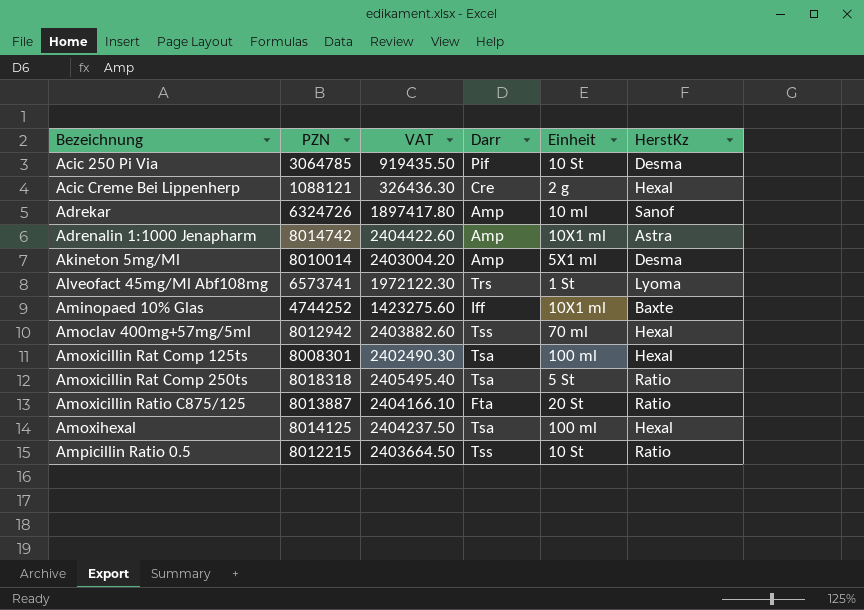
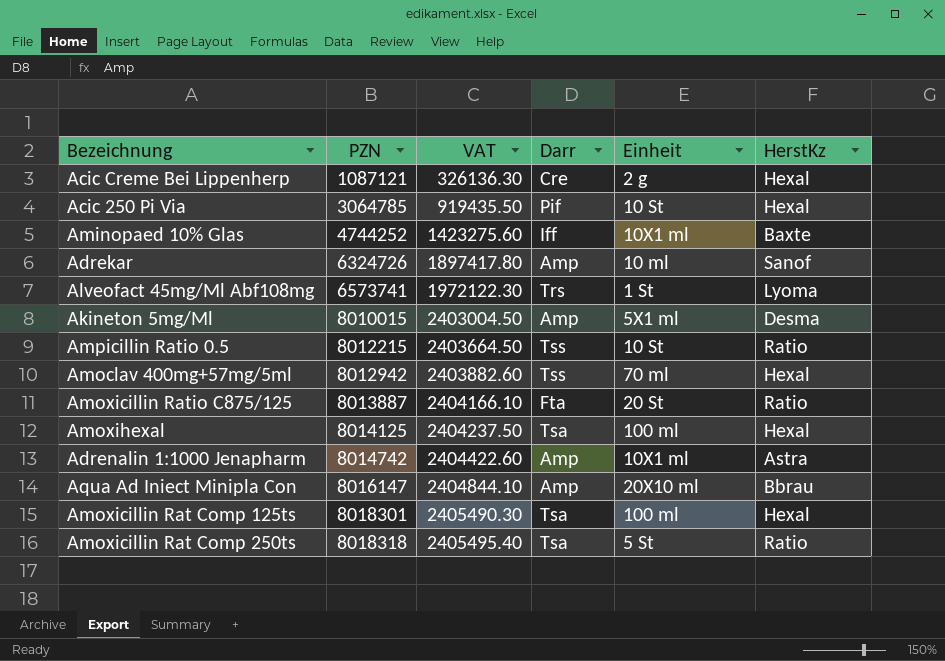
row order: Bezeichnung ascending -> PZN ascending
Acic Creme Bei Lippenherp | PZN: 1088121 -> 1087121
Acic Creme Bei Lippenherp | VAT: 326436.30 -> 326136.30
Acic 250 Pi Via | HerstKz: Desma -> Hexal
Akineton 5mg/Ml | PZN: 8010014 -> 8010015
Akineton 5mg/Ml | VAT: 2403004.20 -> 2403004.50
row Aqua Ad Iniect Minipla Con: none -> 8016147 | 2404844.10 | Amp | 20X10 ml | Bbrau
Amoxicillin Rat Comp 125ts | PZN: 8008301 -> 8018301
Amoxicillin Rat Comp 125ts | VAT: 2402490.30 -> 2405490.30

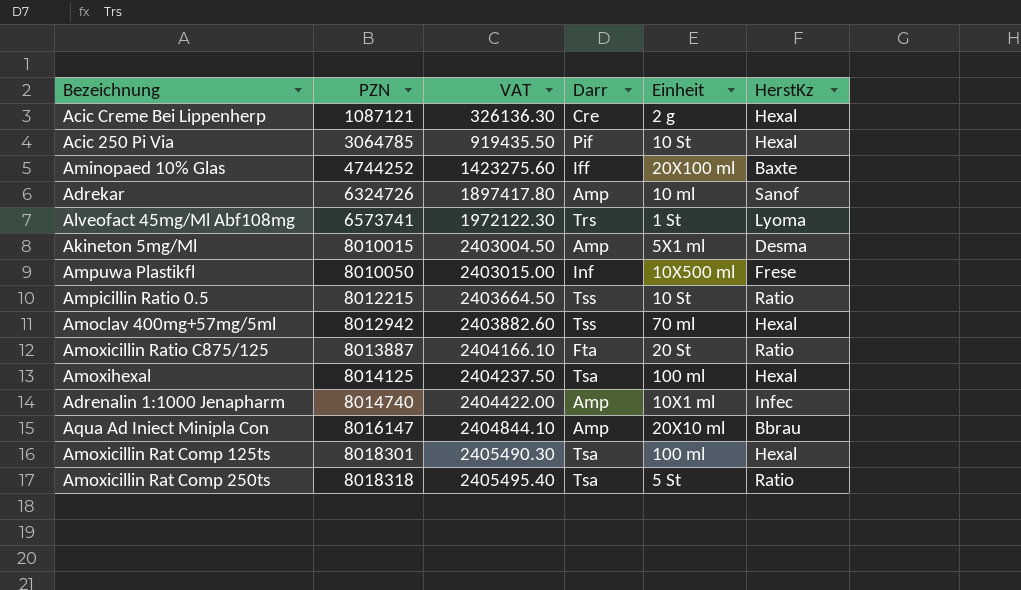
Aminopaed 10% Glas | Einheit: 10X1 ml -> 20X100 ml
row Ampuwa Plastikfl: none -> 8010050 | 2403015.00 | Inf | 10X500 ml | Frese
Adrenalin 1:1000 Jenapharm | PZN: 8014742 -> 8014740
Adrenalin 1:1000 Jenapharm | VAT: 2404422.60 -> 2404422.00
Adrenalin 1:1000 Jenapharm | HerstKz: Astra -> Infec

